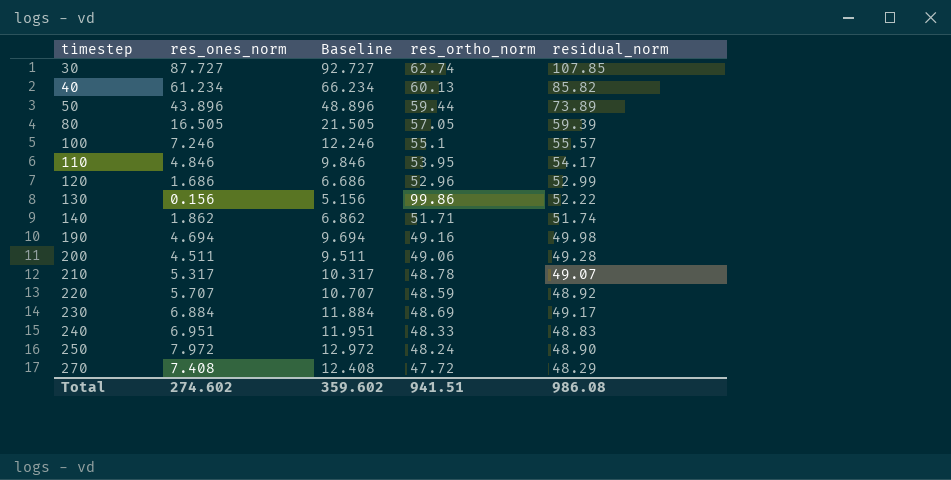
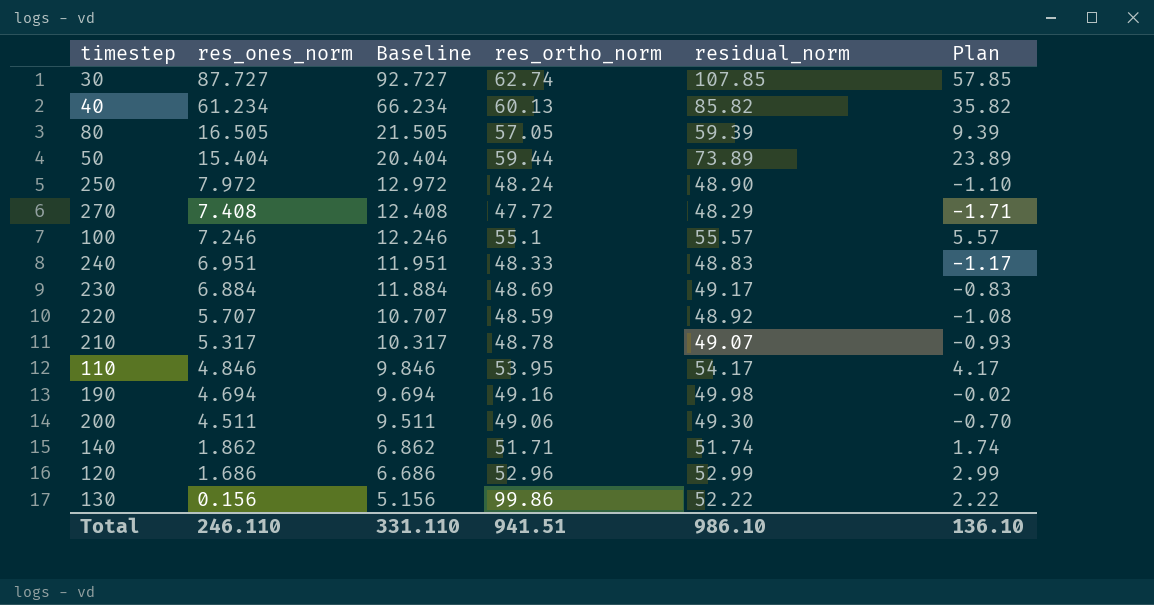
row order: timestep ascending -> res_ones_norm descending
column Plan | formula: none -> [residual_norm] - 50
50 | res_ones_norm: 43.896 -> 15.404
50 | Baseline: 48.896 -> 20.404
200 | residual_norm: 49.28 -> 49.30
Total | res_ones_norm: 274.602 -> 246.110
Total | Baseline: 359.602 -> 331.110
Total | residual_norm: 986.08 -> 986.10

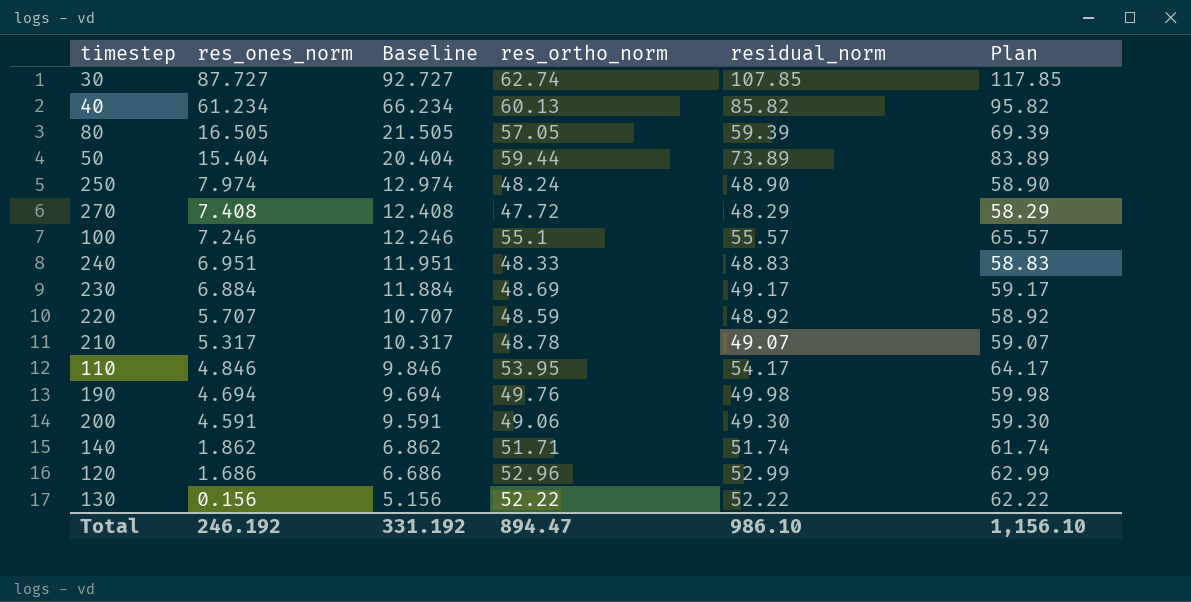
column Plan | formula: [residual_norm] - 50 -> [residual_norm] + 10
250 | res_ones_norm: 7.972 -> 7.974
250 | Baseline: 12.972 -> 12.974
190 | res_ortho_norm: 49.16 -> 49.76
200 | res_ones_norm: 4.511 -> 4.591
200 | Baseline: 9.511 -> 9.591
130 | res_ortho_norm: 99.86 -> 52.22
Total | res_ones_norm: 246.110 -> 246.192
Total | Baseline: 331.110 -> 331.192
Total | res_ortho_norm: 941.51 -> 894.47
Total | Plan: 136.10 -> 1,156.10

